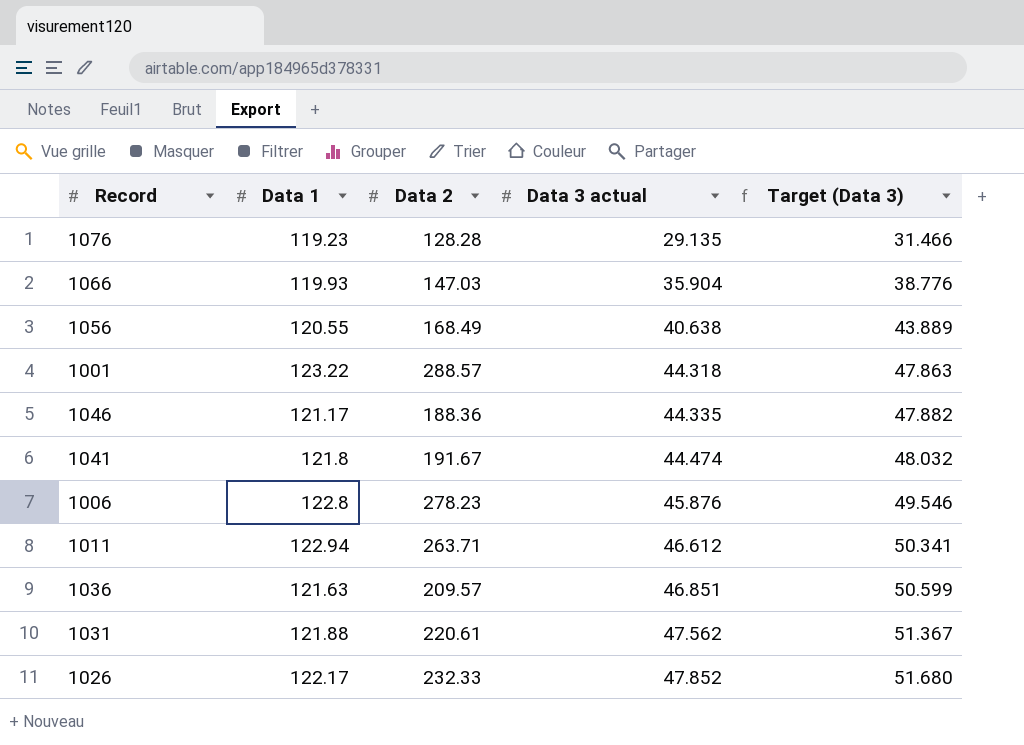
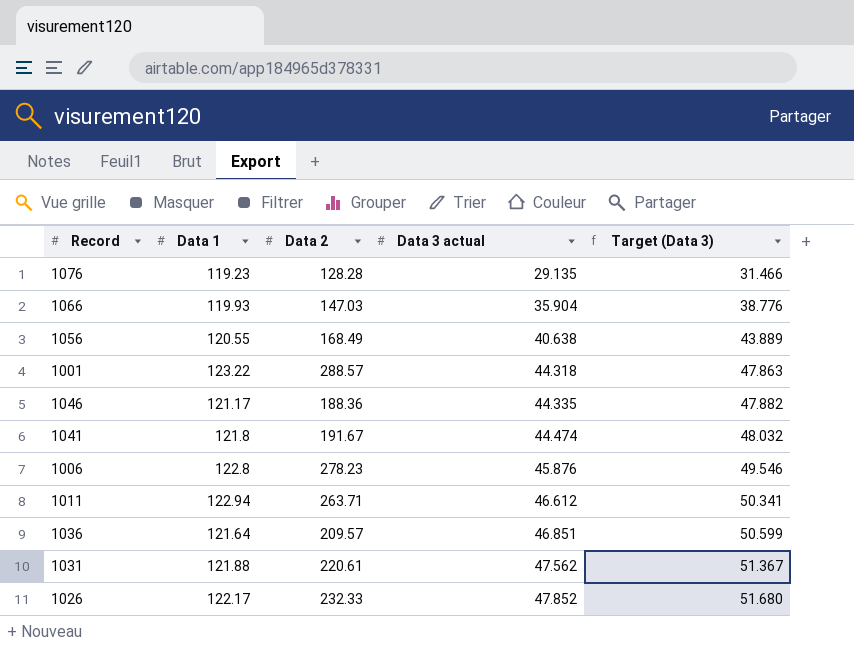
1036 | Data 1: 121.63 -> 121.64

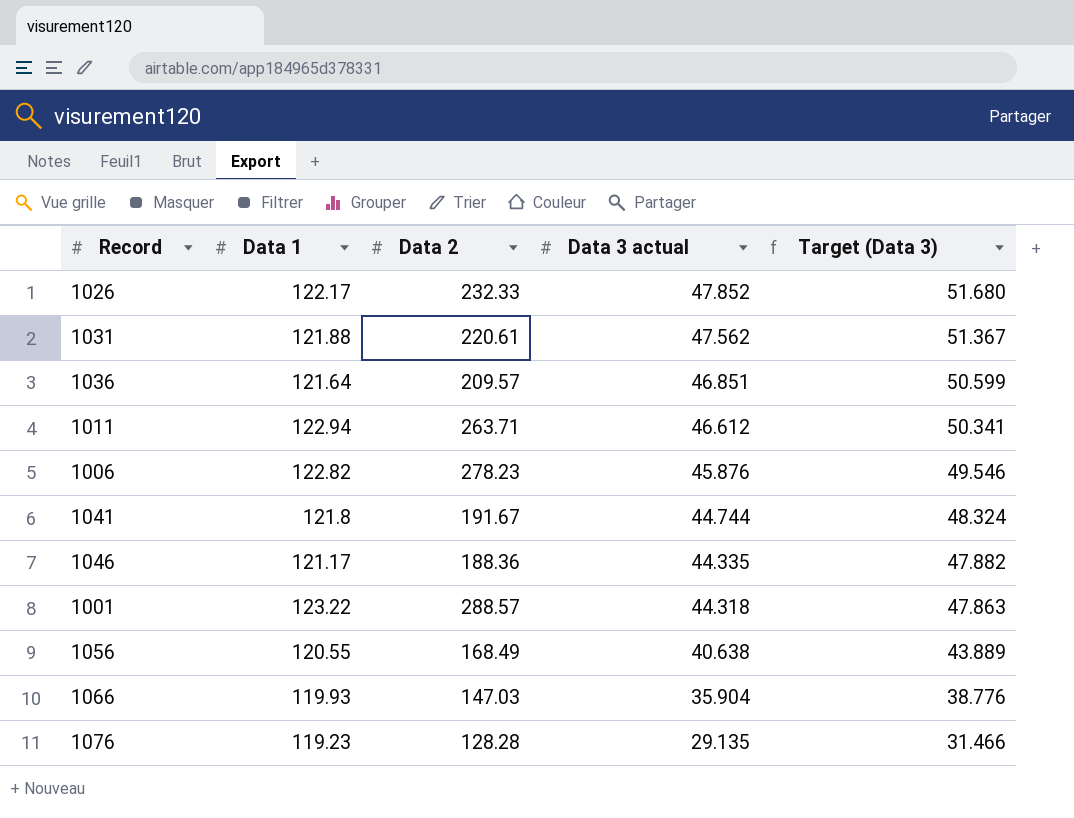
row order: Data 3 actual ascending -> Data 3 actual descending
1006 | Data 1: 122.8 -> 122.82
1041 | Data 3 actual: 44.474 -> 44.744
1041 | Target (Data 3): 48.032 -> 48.324

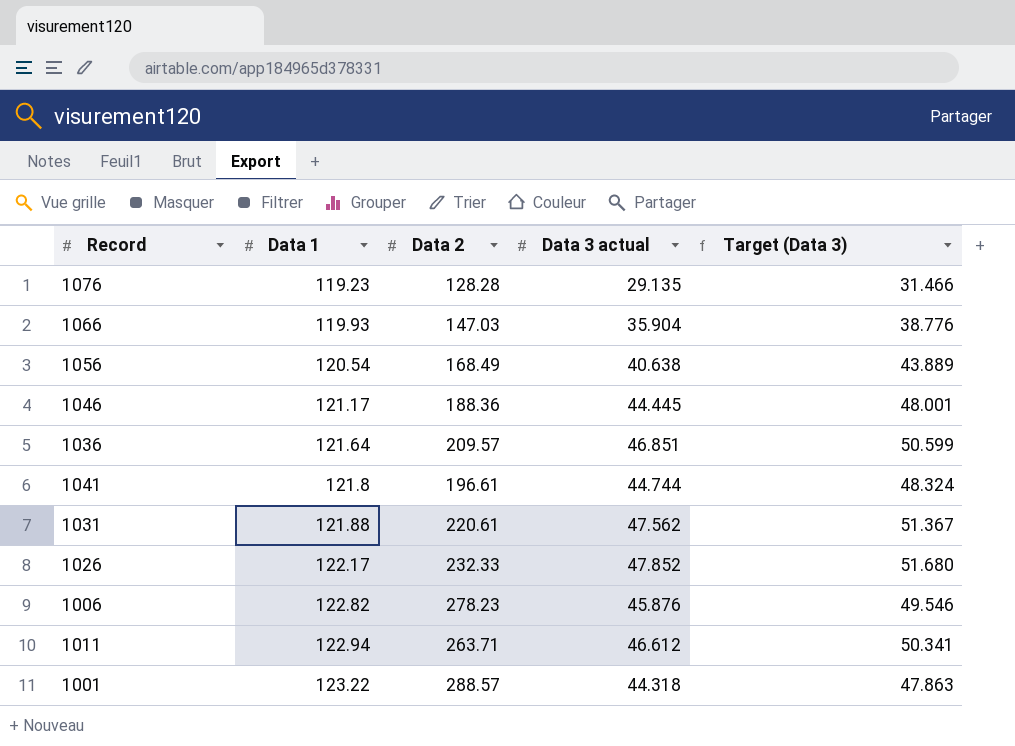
row order: Data 3 actual descending -> Data 1 ascending
1056 | Data 1: 120.55 -> 120.54
1046 | Data 3 actual: 44.335 -> 44.445
1046 | Target (Data 3): 47.882 -> 48.001
1041 | Data 2: 191.67 -> 196.61

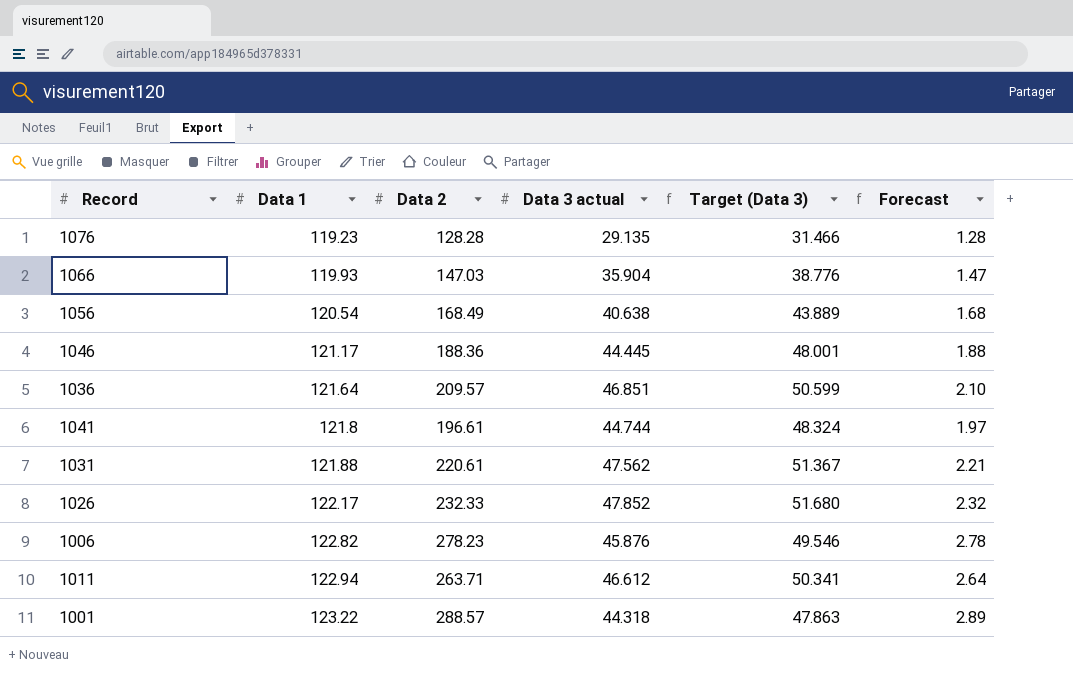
column Forecast | formula: none -> [Data 2] * 0.01

